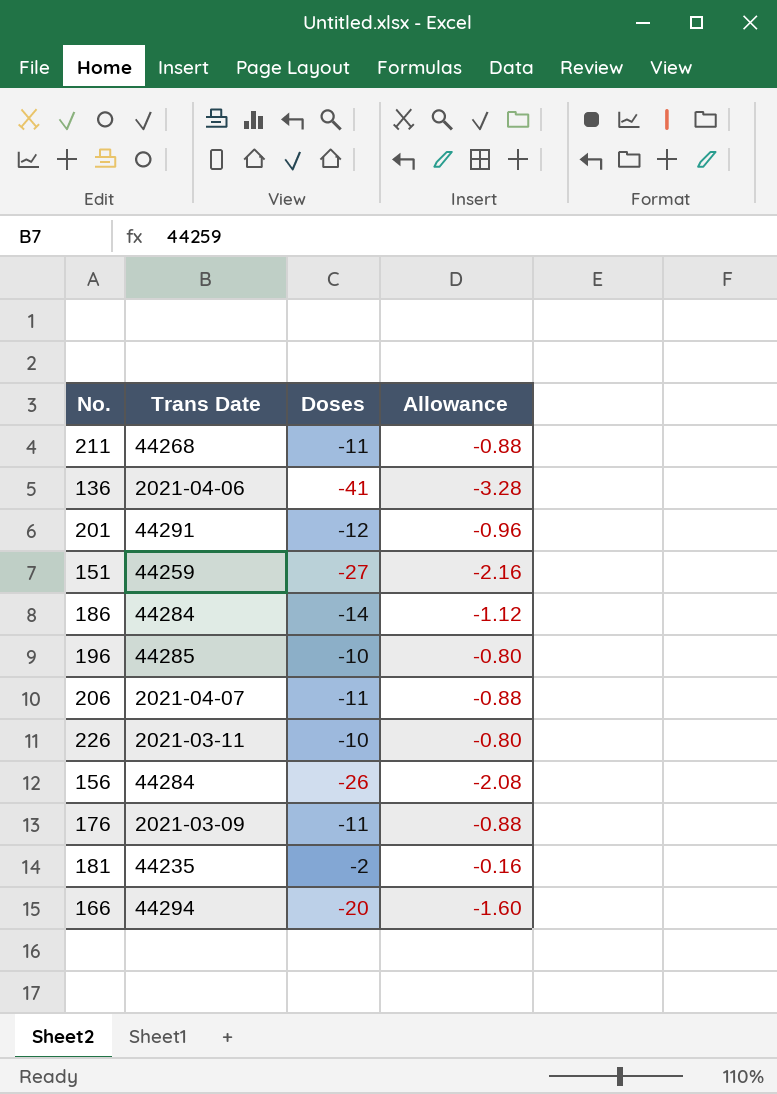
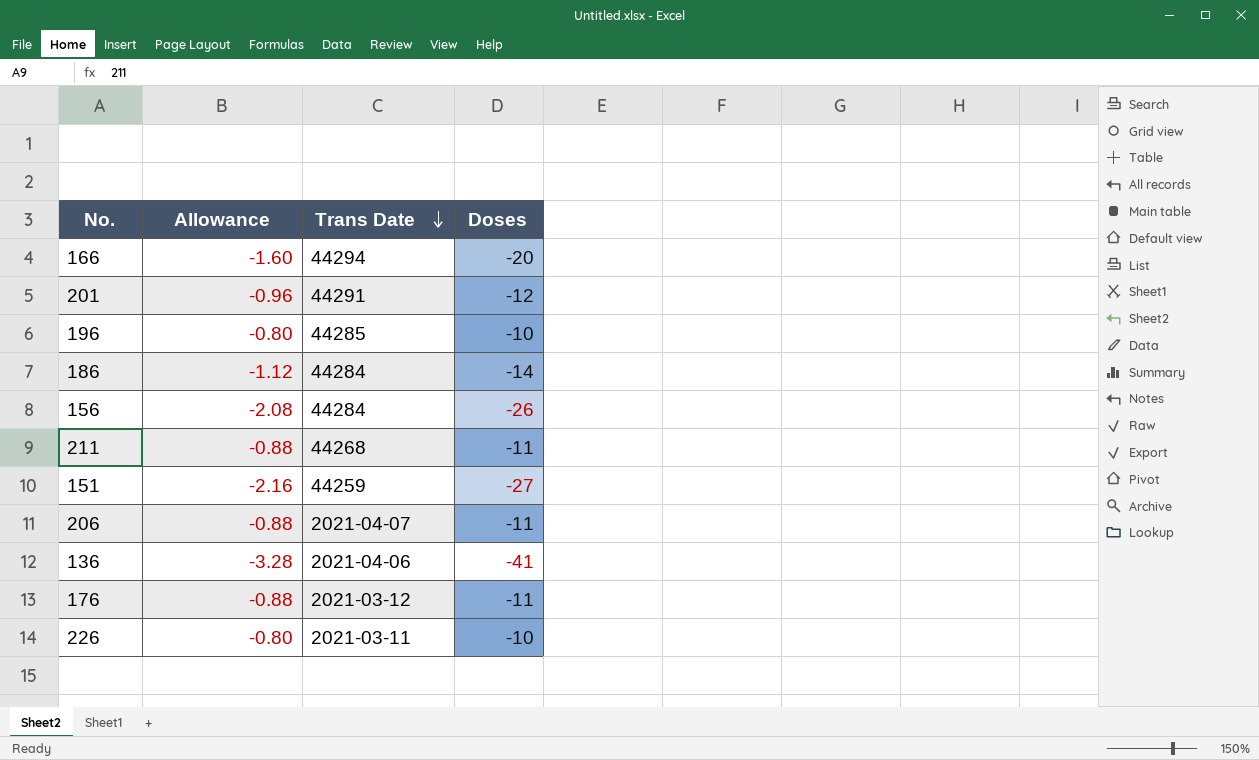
row order: none -> Trans Date descending
column Allowance | position: 4 -> 2
row 181: 44235 | -2 | -0.16 -> none
176 | Trans Date: 2021-03-09 -> 2021-03-12

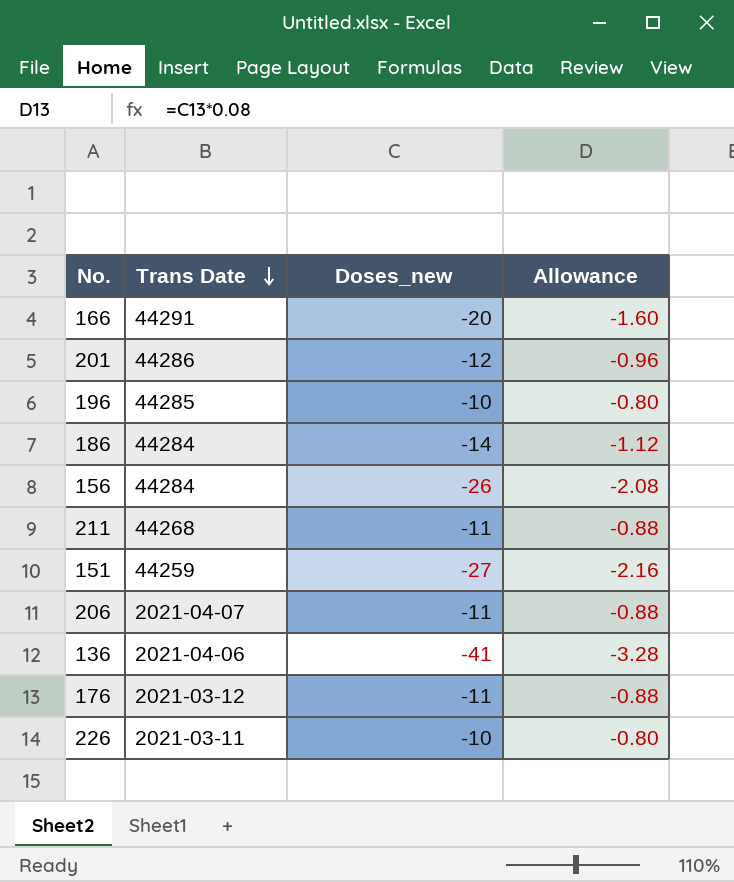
column name: Doses -> Doses_new
column Allowance | position: 2 -> 4
166 | Trans Date: 44294 -> 44291
201 | Trans Date: 44291 -> 44286

